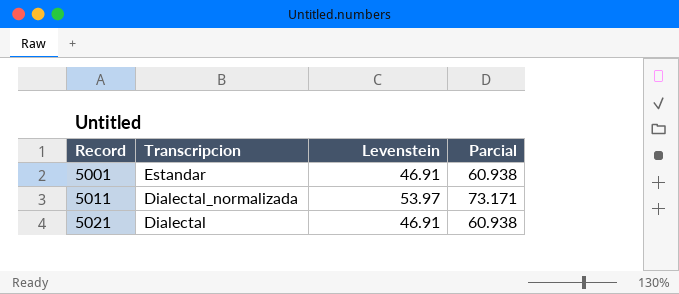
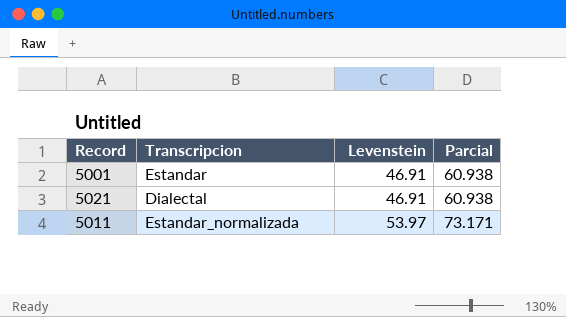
row order: Record ascending -> Levenstein ascending
5011 | Transcripcion: Dialectal_normalizada -> Estandar_normalizada

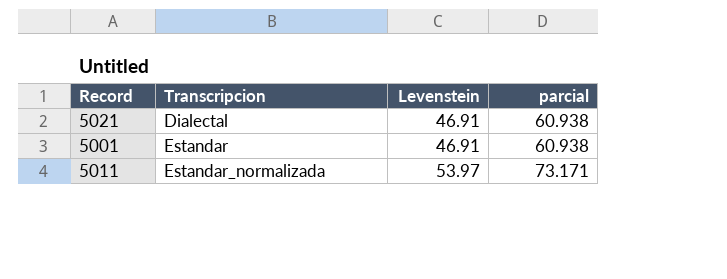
row order: Levenstein ascending -> Transcripcion ascending
column name: Parcial -> parcial

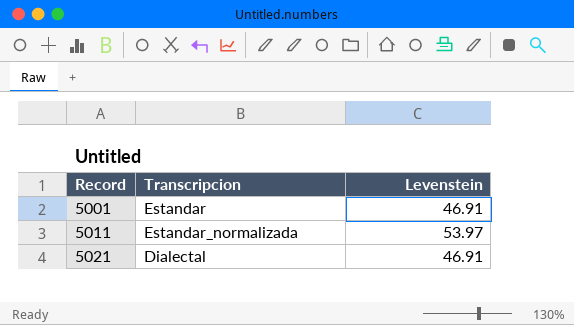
row order: Transcripcion ascending -> Record ascending
column parcial | position: 4 -> none

